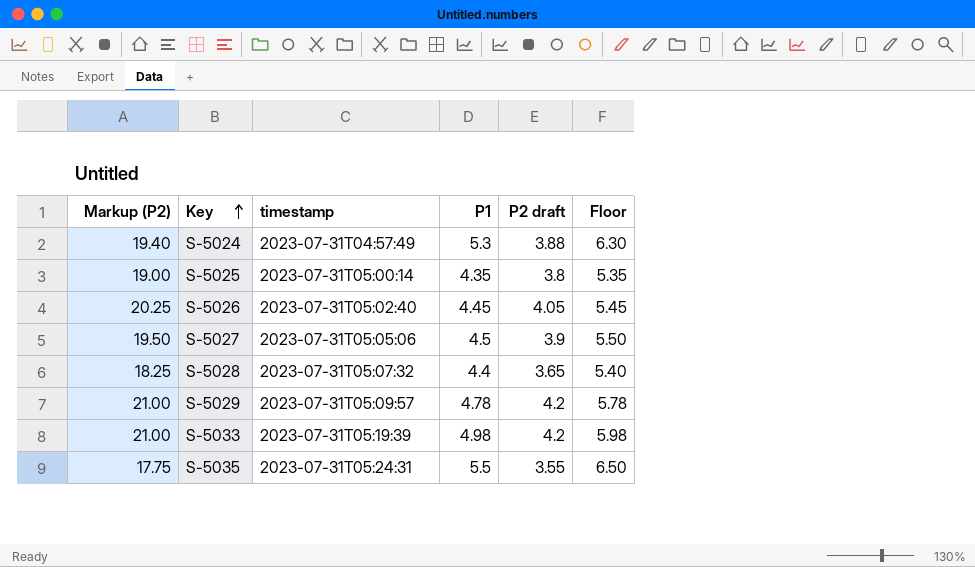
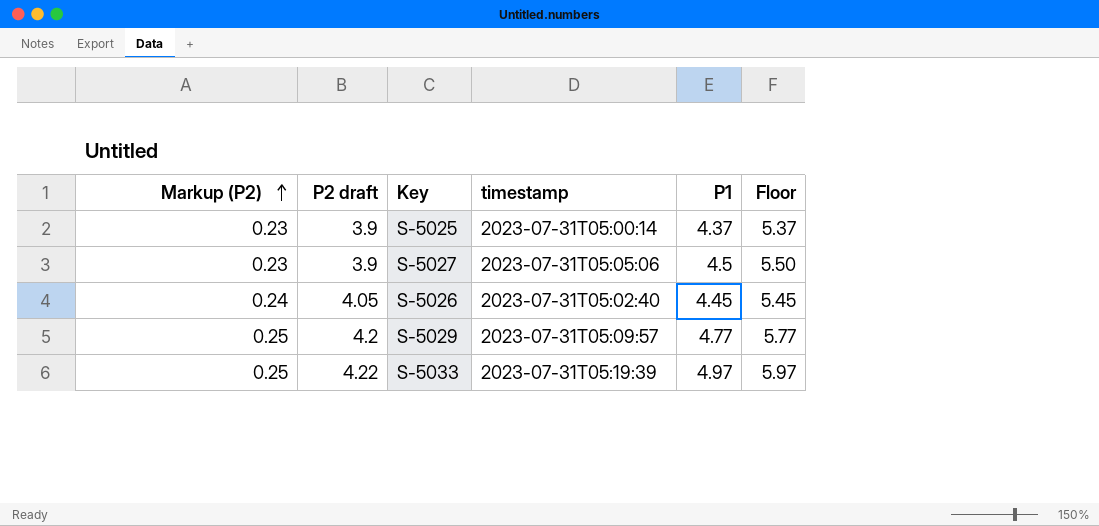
row order: Key ascending -> Markup (P2) ascending
column Markup (P2) | formula: [P2 draft] * 5 -> [P2 draft] * 0.06
column P2 draft | position: 5 -> 2
row S-5024: 19.40 | 2023-07-31T04:57:49 | 5.3 | 3.88 | 6.30 -> none
row S-5028: 18.25 | 2023-07-31T05:07:32 | 4.4 | 3.65 | 5.40 -> none
row S-5035: 17.75 | 2023-07-31T05:24:31 | 5.5 | 3.55 | 6.50 -> none
S-5025 | P2 draft: 3.8 -> 3.9
S-5025 | P1: 4.35 -> 4.37
S-5025 | Floor: 5.35 -> 5.37
S-5029 | P1: 4.78 -> 4.77
S-5029 | Floor: 5.78 -> 5.77
S-5033 | P2 draft: 4.2 -> 4.22
S-5033 | P1: 4.98 -> 4.97
S-5033 | Floor: 5.98 -> 5.97

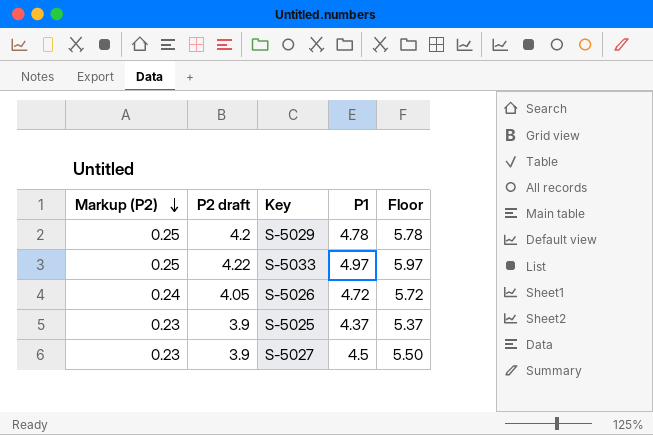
row order: Markup (P2) ascending -> Markup (P2) descending
column timestamp | position: 4 -> none
S-5029 | P1: 4.77 -> 4.78
S-5029 | Floor: 5.77 -> 5.78
S-5026 | P1: 4.45 -> 4.72
S-5026 | Floor: 5.45 -> 5.72

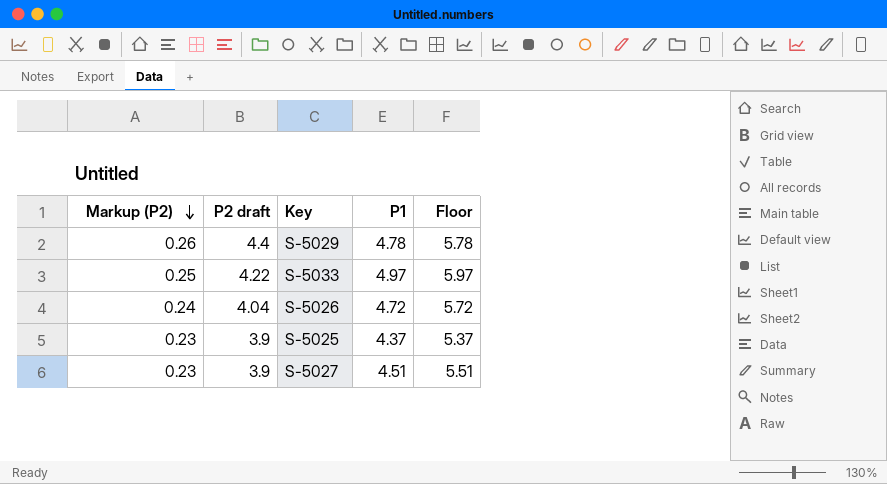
S-5029 | Markup (P2): 0.25 -> 0.26
S-5029 | P2 draft: 4.2 -> 4.4
S-5026 | P2 draft: 4.05 -> 4.04
S-5027 | P1: 4.5 -> 4.51
S-5027 | Floor: 5.50 -> 5.51

